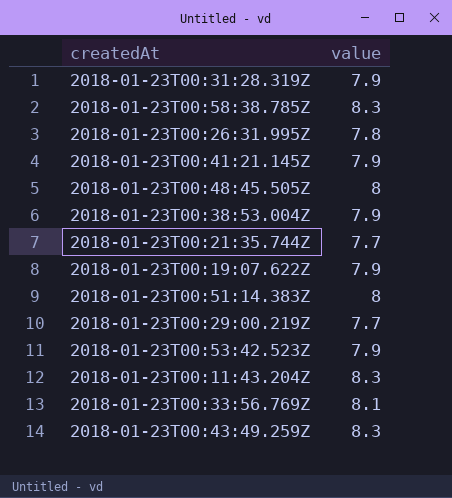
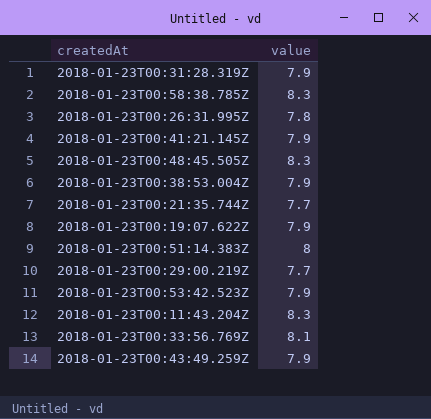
2018-01-23T00:48:45.505Z | value: 8 -> 8.3
2018-01-23T00:43:49.259Z | value: 8.3 -> 7.9

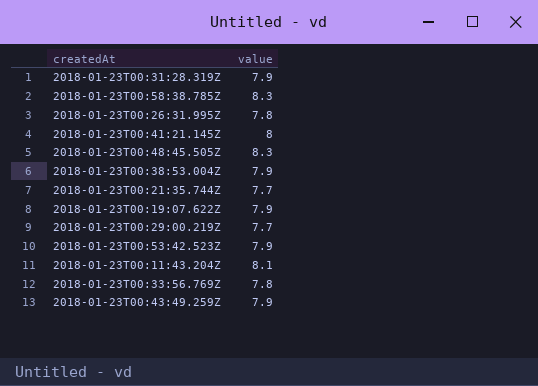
row 2018-01-23T00:51:14.383Z: 8 -> none
2018-01-23T00:41:21.145Z | value: 7.9 -> 8
2018-01-23T00:11:43.204Z | value: 8.3 -> 8.1
2018-01-23T00:33:56.769Z | value: 8.1 -> 7.8

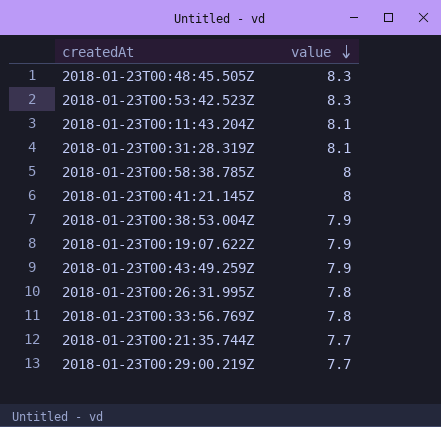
row order: none -> value descending
2018-01-23T00:53:42.523Z | value: 7.9 -> 8.3
2018-01-23T00:31:28.319Z | value: 7.9 -> 8.1
2018-01-23T00:58:38.785Z | value: 8.3 -> 8

